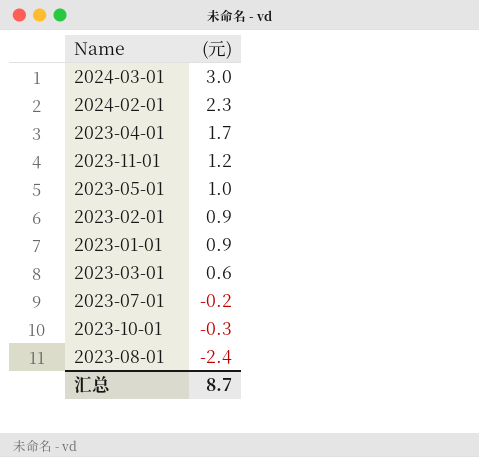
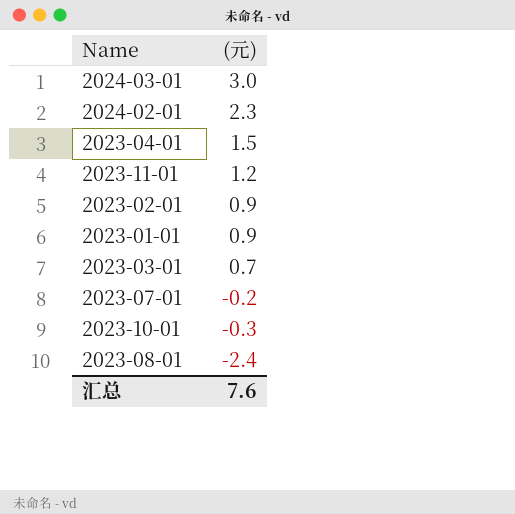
row 2023-05-01: 1.0 -> none
2023-04-01 | (元): 1.7 -> 1.5
2023-03-01 | (元): 0.6 -> 0.7
汇总 | (元): 8.7 -> 7.6

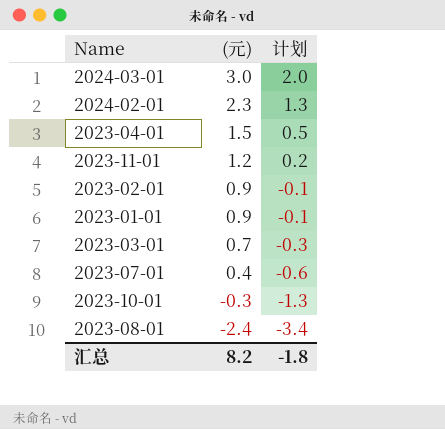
column 计划 | formula: none -> [(元)] - 1
2023-07-01 | (元): -0.2 -> 0.4
汇总 | (元): 7.6 -> 8.2

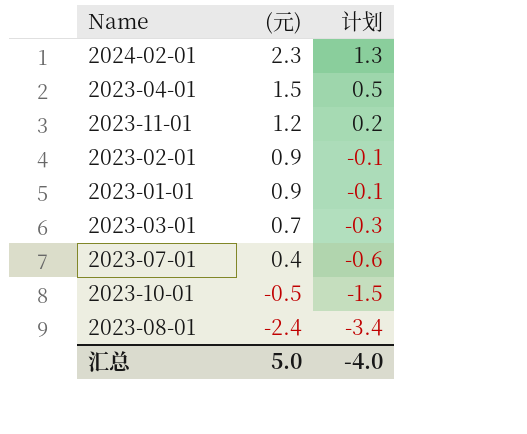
row 2024-03-01: 3.0 | 2.0 -> none
2023-10-01 | (元): -0.3 -> -0.5
2023-10-01 | 计划: -1.3 -> -1.5
汇总 | (元): 8.2 -> 5.0
汇总 | 计划: -1.8 -> -4.0

